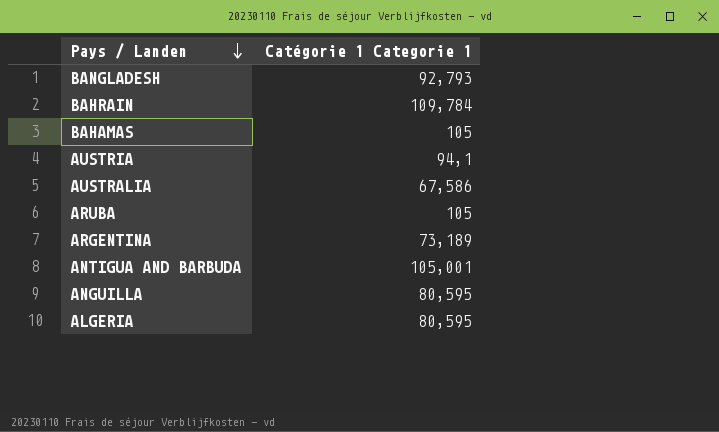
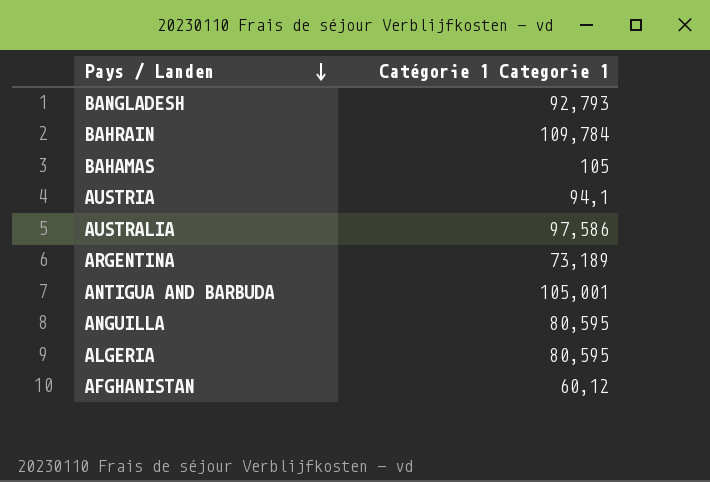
row ARUBA: 105 -> none
AUSTRALIA | Catégorie 1 Categorie 1: 67,586 -> 97,586
row AFGHANISTAN: none -> 60,12

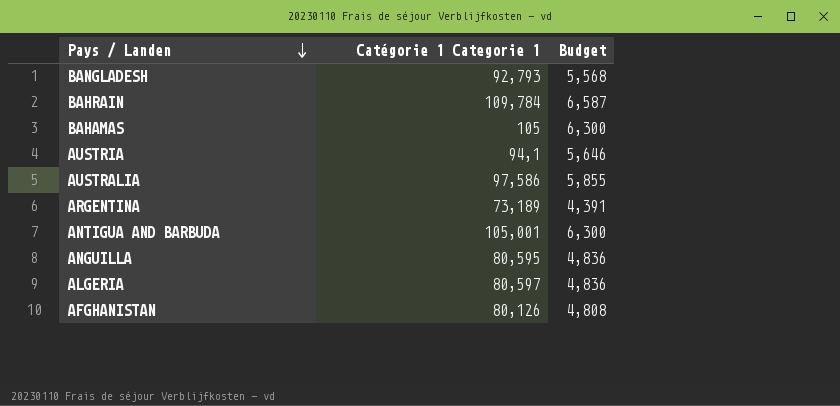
column Budget | formula: none -> [Catégorie 1 Categorie 1] * 0,06
ALGERIA | Catégorie 1 Categorie 1: 80,595 -> 80,597
AFGHANISTAN | Catégorie 1 Categorie 1: 60,12 -> 80,126

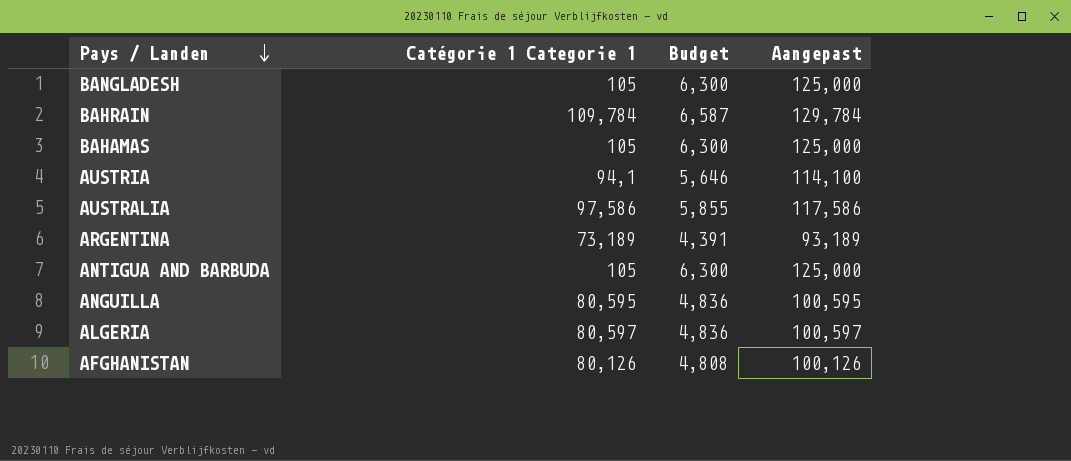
column Aangepast | formula: none -> [Catégorie 1 Categorie 1] + 20
BANGLADESH | Catégorie 1 Categorie 1: 92,793 -> 105
BANGLADESH | Budget: 5,568 -> 6,300
ANTIGUA AND BARBUDA | Catégorie 1 Categorie 1: 105,001 -> 105

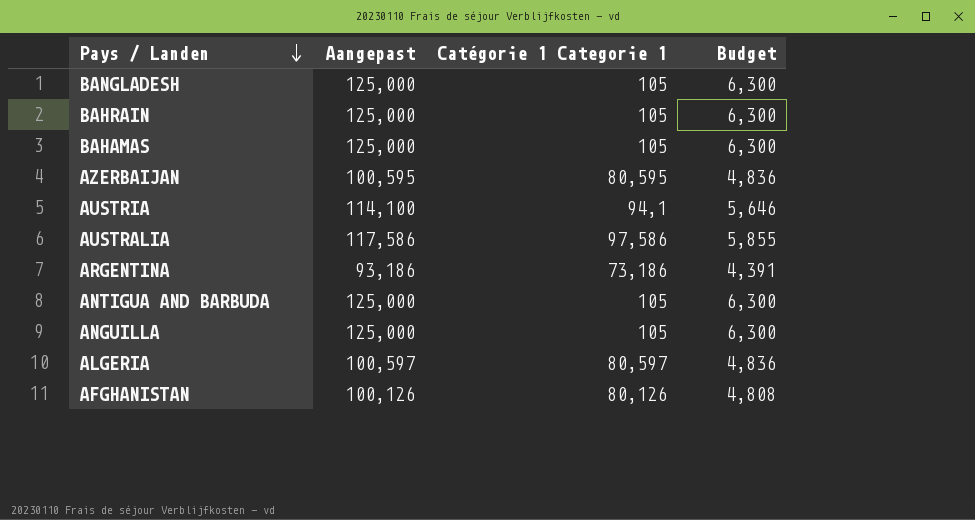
column Aangepast | position: 4 -> 2
BAHRAIN | Aangepast: 129,784 -> 125,000
BAHRAIN | Catégorie 1 Categorie 1: 109,784 -> 105
BAHRAIN | Budget: 6,587 -> 6,300
row AZERBAIJAN: none -> 100,595 | 80,595 | 4,836
ARGENTINA | Aangepast: 93,189 -> 93,186
ARGENTINA | Catégorie 1 Categorie 1: 73,189 -> 73,186
ANGUILLA | Aangepast: 100,595 -> 125,000
ANGUILLA | Catégorie 1 Categorie 1: 80,595 -> 105
ANGUILLA | Budget: 4,836 -> 6,300

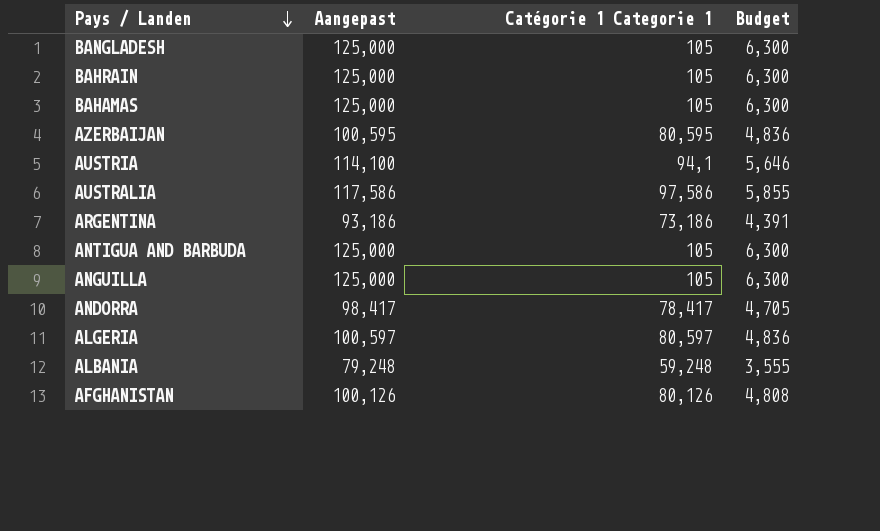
row ANDORRA: none -> 98,417 | 78,417 | 4,705
row ALBANIA: none -> 79,248 | 59,248 | 3,555

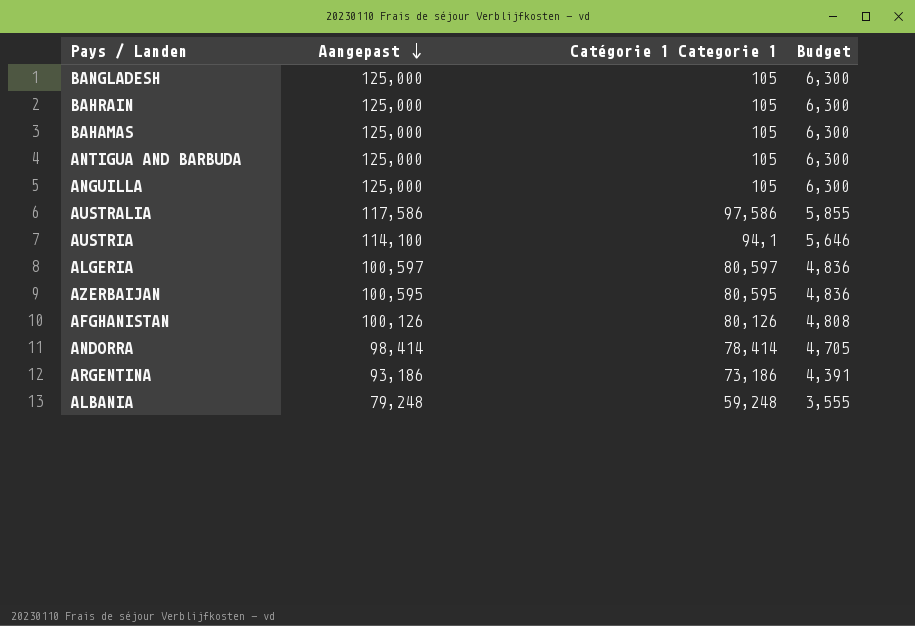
row order: Pays / Landen descending -> Aangepast descending
ANDORRA | Aangepast: 98,417 -> 98,414
ANDORRA | Catégorie 1 Categorie 1: 78,417 -> 78,414

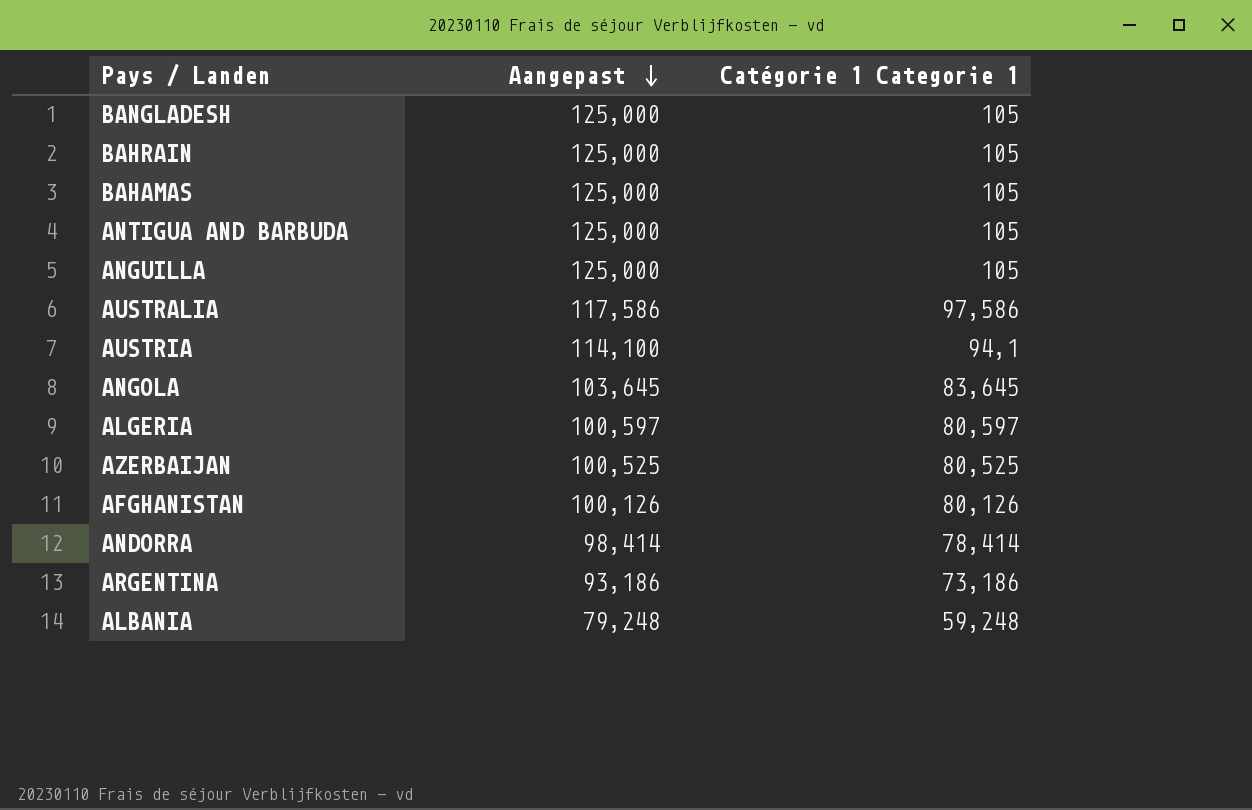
column Budget | formula: [Catégorie 1 Categorie 1] * 0,06 -> none
row ANGOLA: none -> 103,645 | 83,645
AZERBAIJAN | Aangepast: 100,595 -> 100,525
AZERBAIJAN | Catégorie 1 Categorie 1: 80,595 -> 80,525

